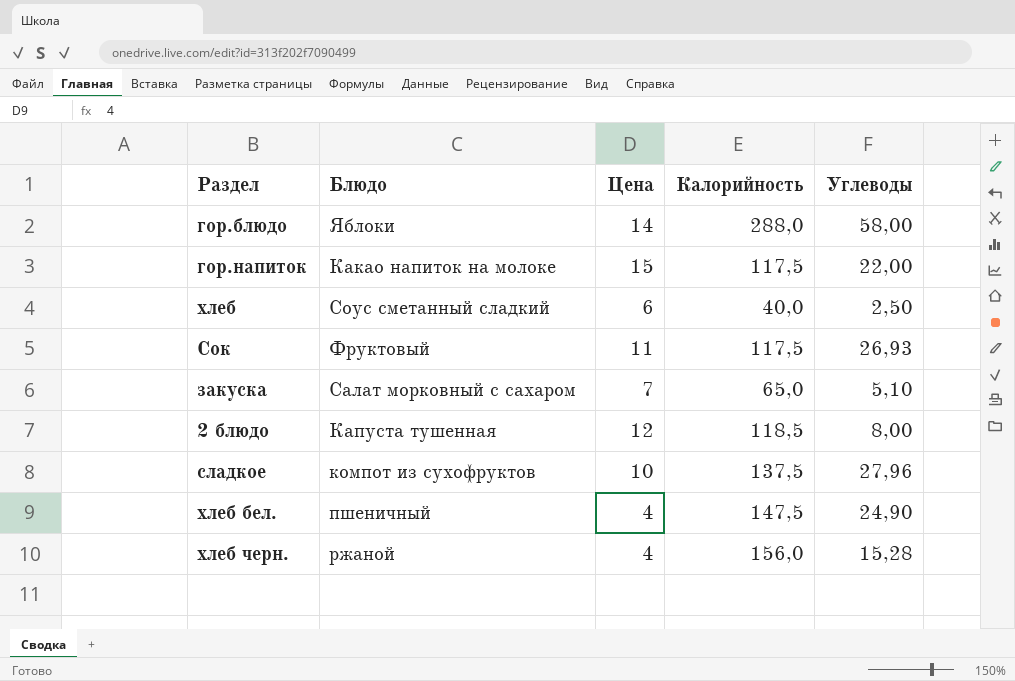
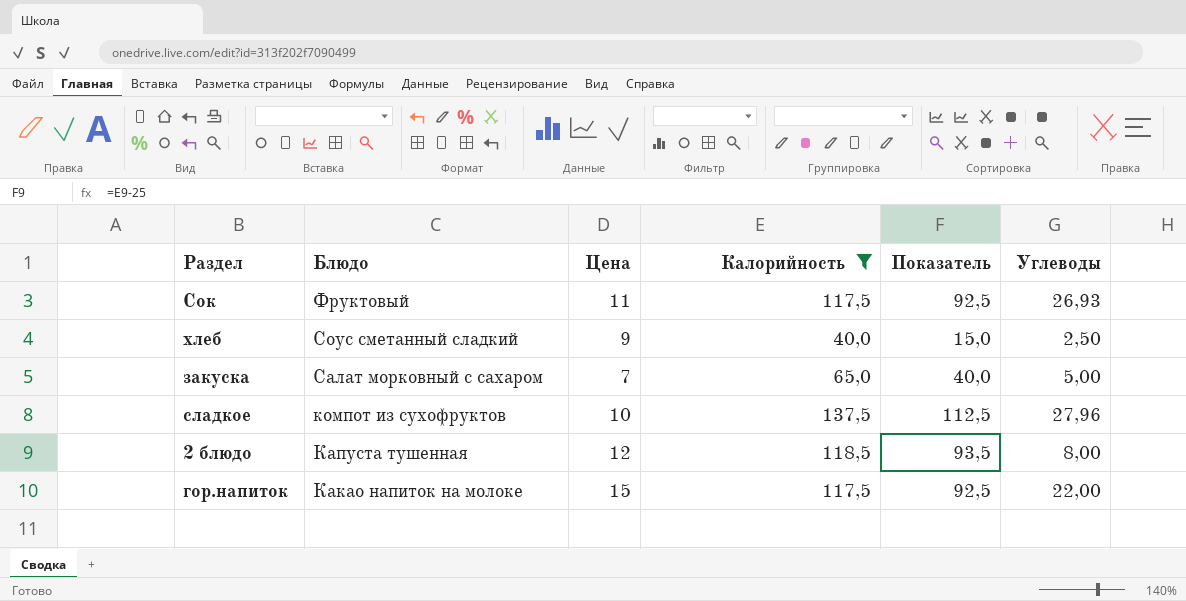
filter: none -> Калорийность <= 137,5
row order: none -> Блюдо descending
column Показатель | formula: none -> [Калорийность] - 25
хлеб | Цена: 6 -> 9
закуска | Углеводы: 5,10 -> 5,00

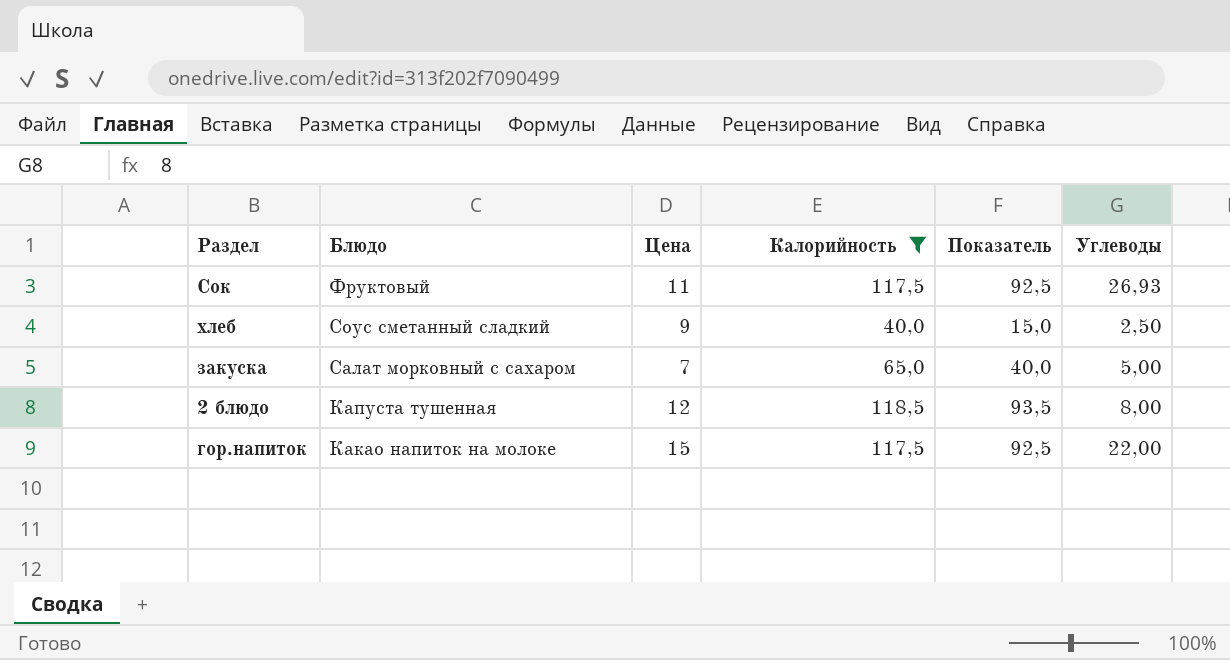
row сладкое: компот из сухофруктов | 10 | 137,5 | 112,5 | 27,96 -> none

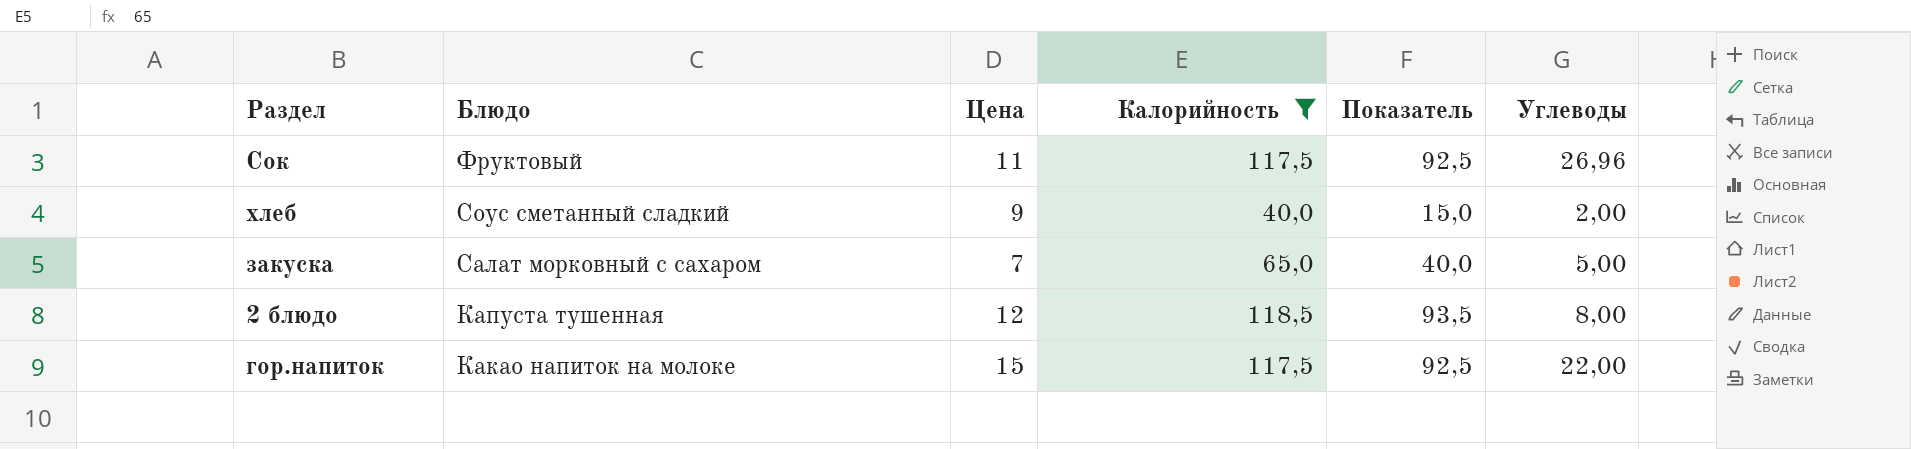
Сок | Углеводы: 26,93 -> 26,96
хлеб | Углеводы: 2,50 -> 2,00

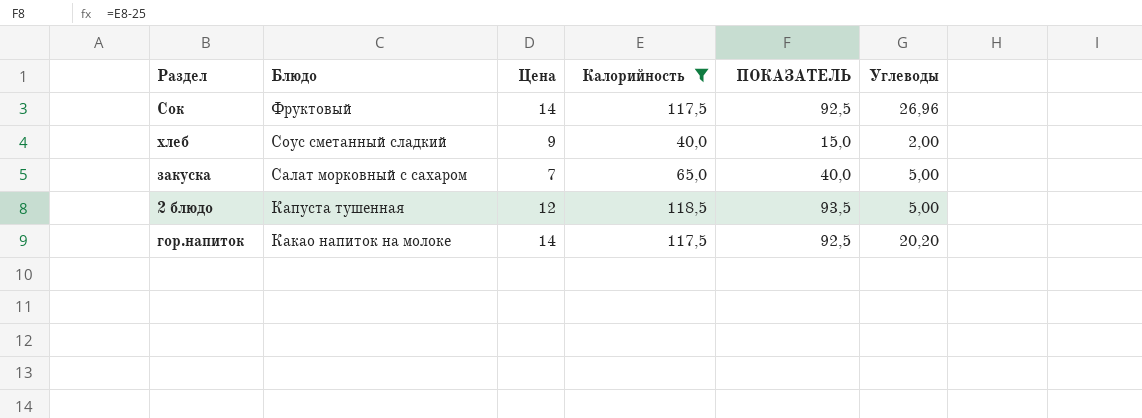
column name: Показатель -> ПОКАЗАТЕЛЬ
Сок | Цена: 11 -> 14
2 блюдо | Углеводы: 8,00 -> 5,00
гор.напиток | Цена: 15 -> 14
гор.напиток | Углеводы: 22,00 -> 20,20

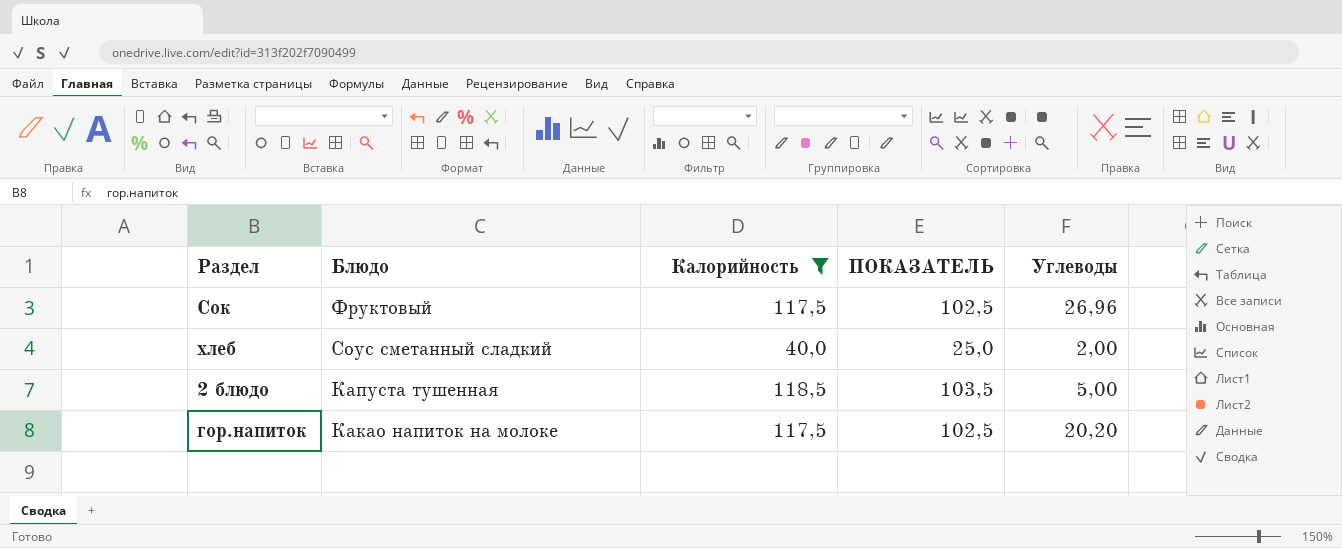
column Цена | position: 3 -> none
column ПОКАЗАТЕЛЬ | formula: [Калорийность] - 25 -> [Калорийность] - 15
row закуска: Салат морковный с сахаром | 7 | 65,0 | 40,0 | 5,00 -> none

